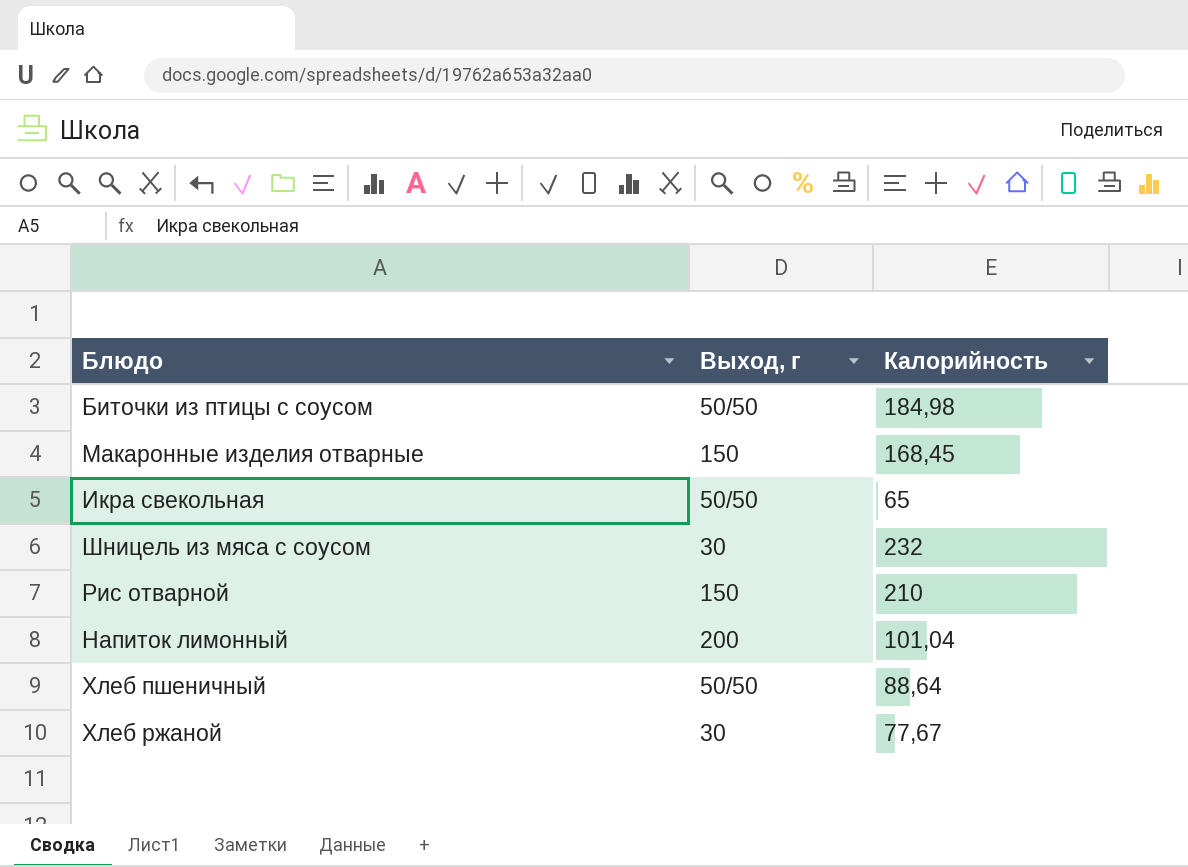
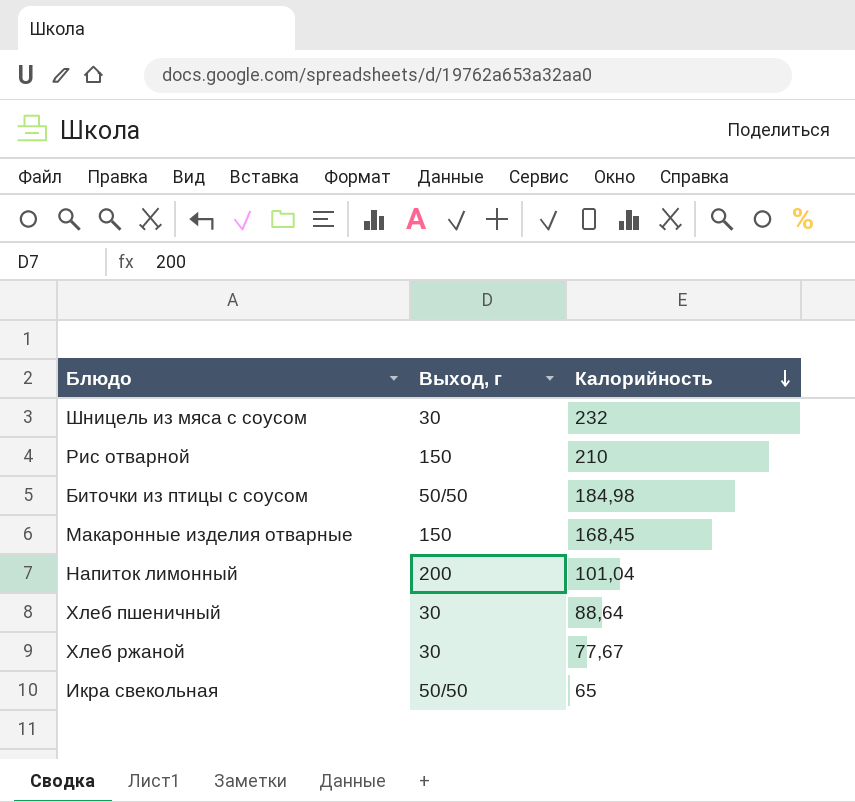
row order: none -> Калорийность descending
Хлеб пшеничный | Выход, г: 50/50 -> 30

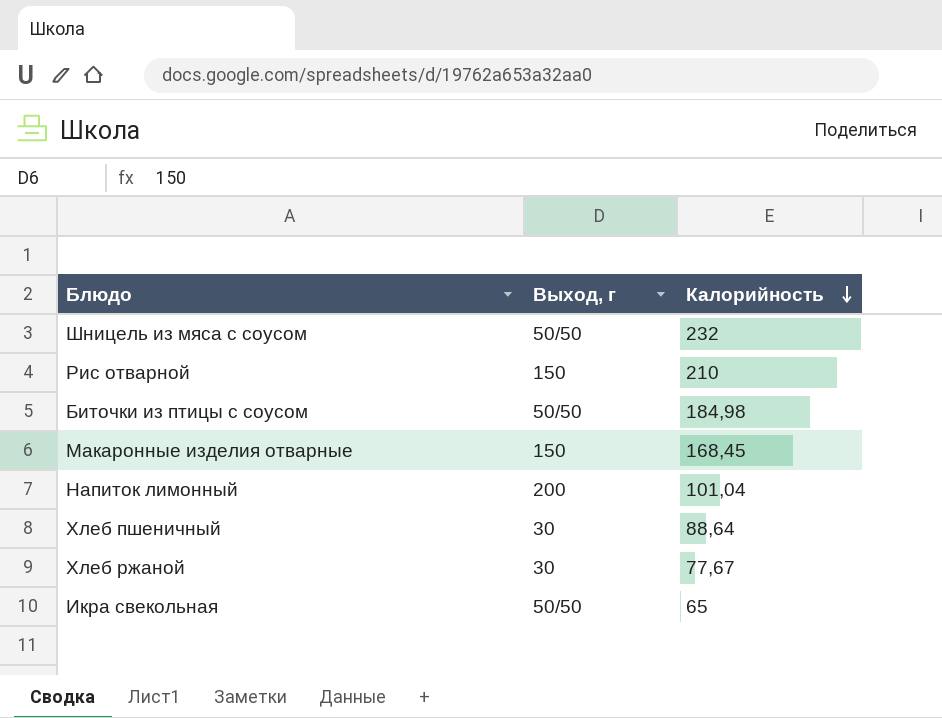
Шницель из мяса с соусом | Выход, г: 30 -> 50/50

